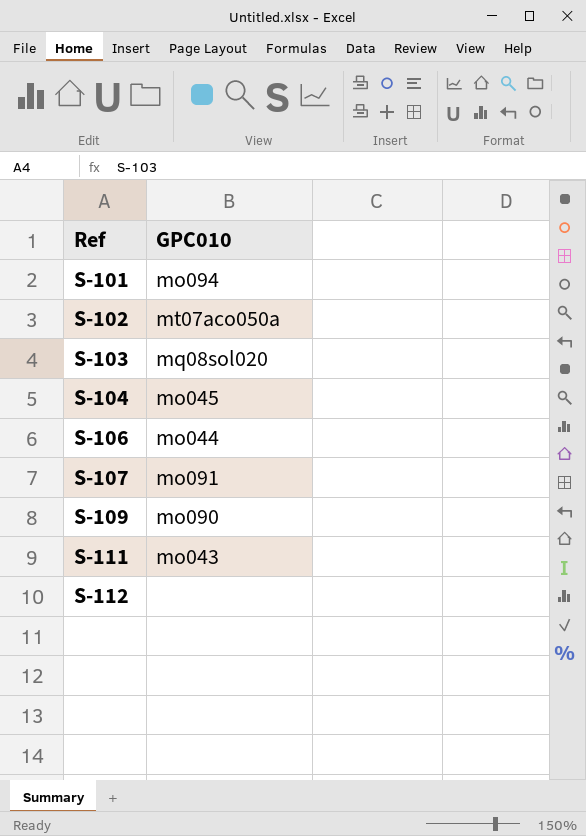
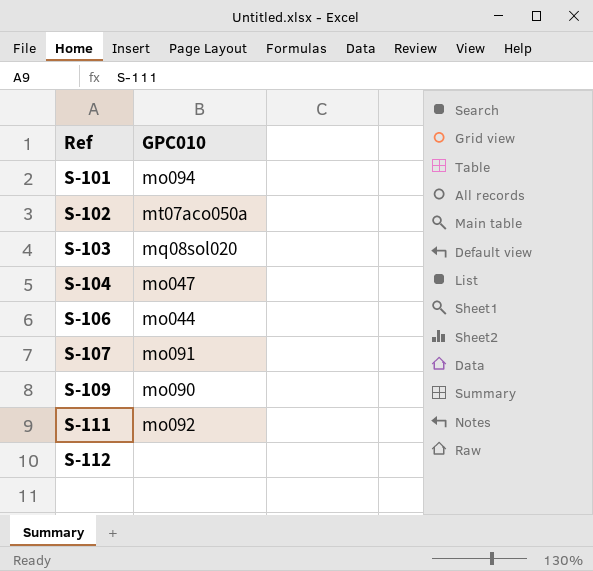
S-104 | GPC010: mo045 -> mo047
S-111 | GPC010: mo043 -> mo092

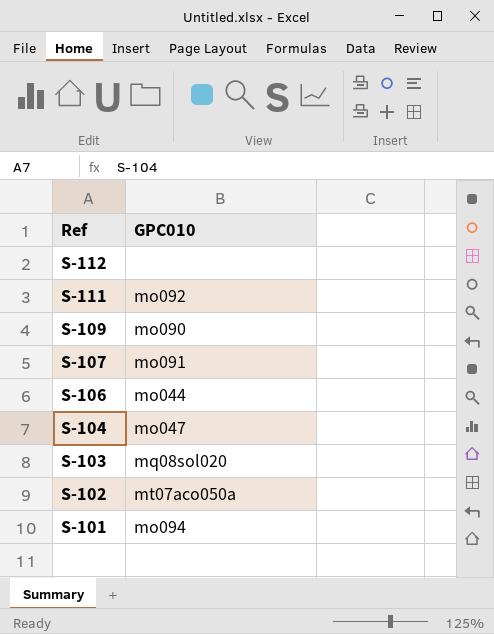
row order: Ref ascending -> Ref descending

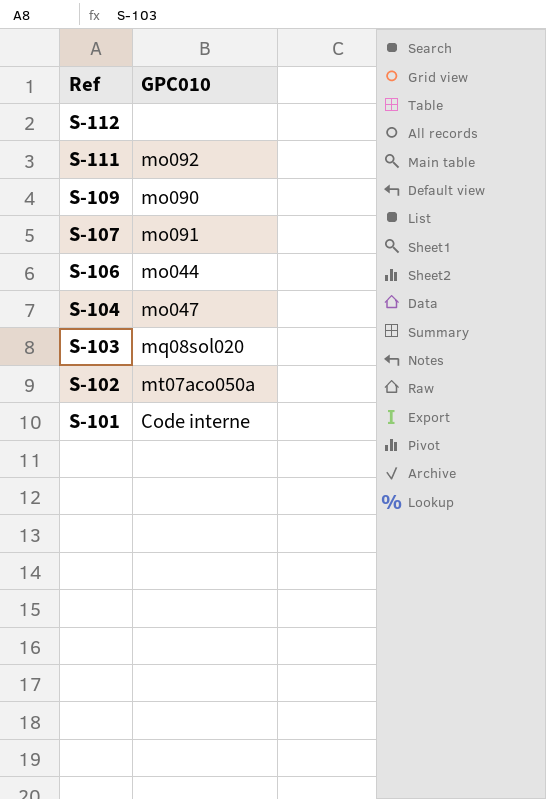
S-101 | GPC010: mo094 -> Code interne

